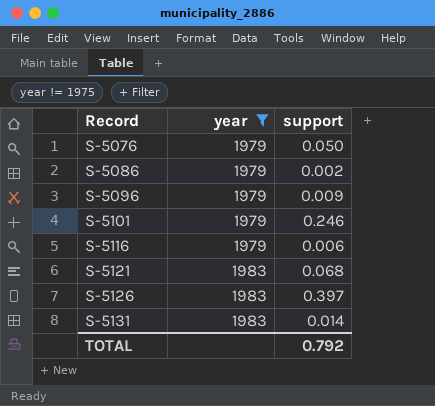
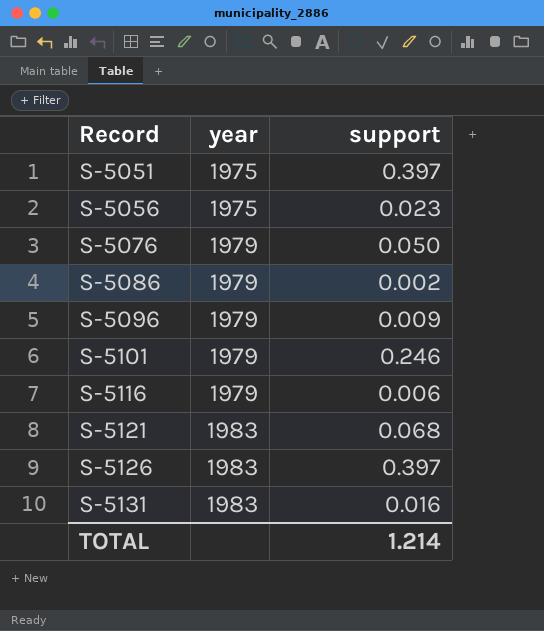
filter: year != 1975 -> none
S-5131 | support: 0.014 -> 0.016
TOTAL | support: 0.792 -> 1.214

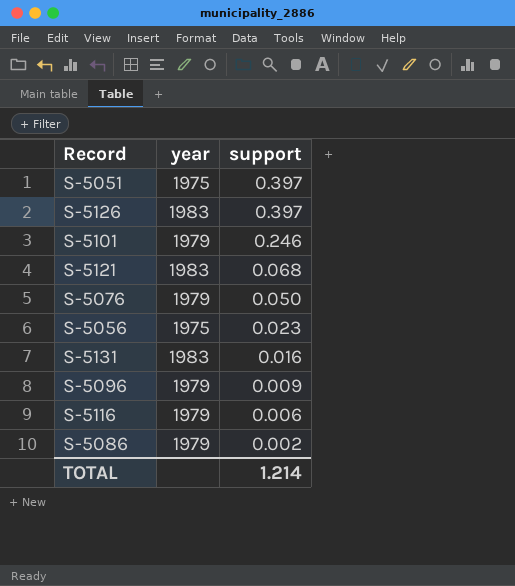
row order: Record ascending -> support descending

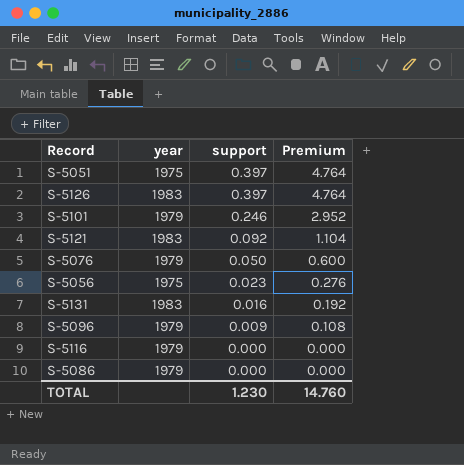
column Premium | formula: none -> [support] * 12
S-5121 | support: 0.068 -> 0.092
S-5116 | support: 0.006 -> 0.000
S-5086 | support: 0.002 -> 0.000
TOTAL | support: 1.214 -> 1.230

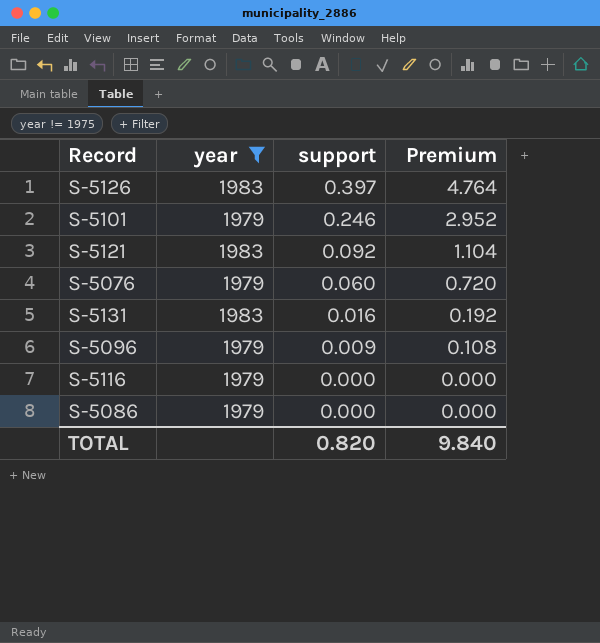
filter: none -> year != 1975
S-5076 | support: 0.050 -> 0.060
S-5076 | Premium: 0.600 -> 0.720
TOTAL | support: 1.230 -> 0.820
TOTAL | Premium: 14.760 -> 9.840

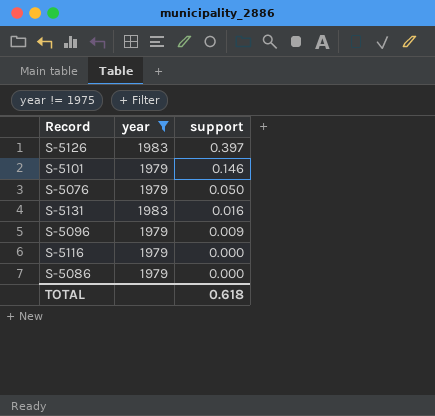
column Premium | formula: [support] * 12 -> none
row S-5121: 1983 | 0.092 | 1.104 -> none
S-5101 | support: 0.246 -> 0.146
S-5076 | support: 0.060 -> 0.050
TOTAL | support: 0.820 -> 0.618

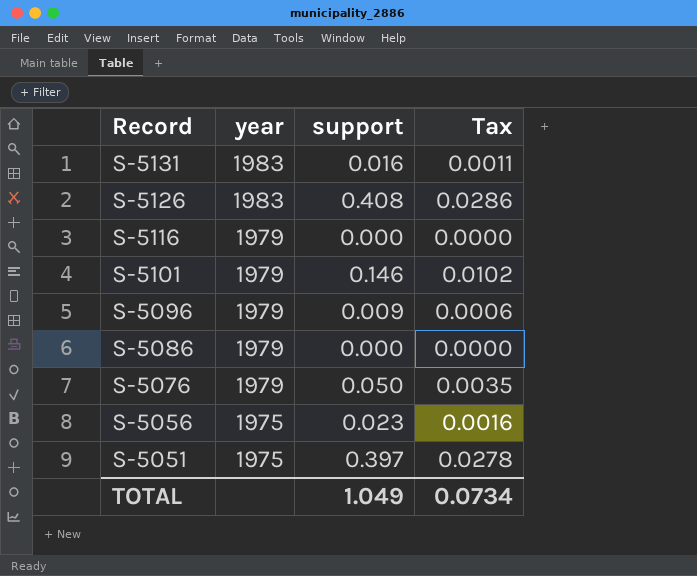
filter: year != 1975 -> none
row order: support descending -> Record descending
column Tax | formula: none -> [support] * 0.07
S-5126 | support: 0.397 -> 0.408
TOTAL | support: 0.618 -> 1.049

